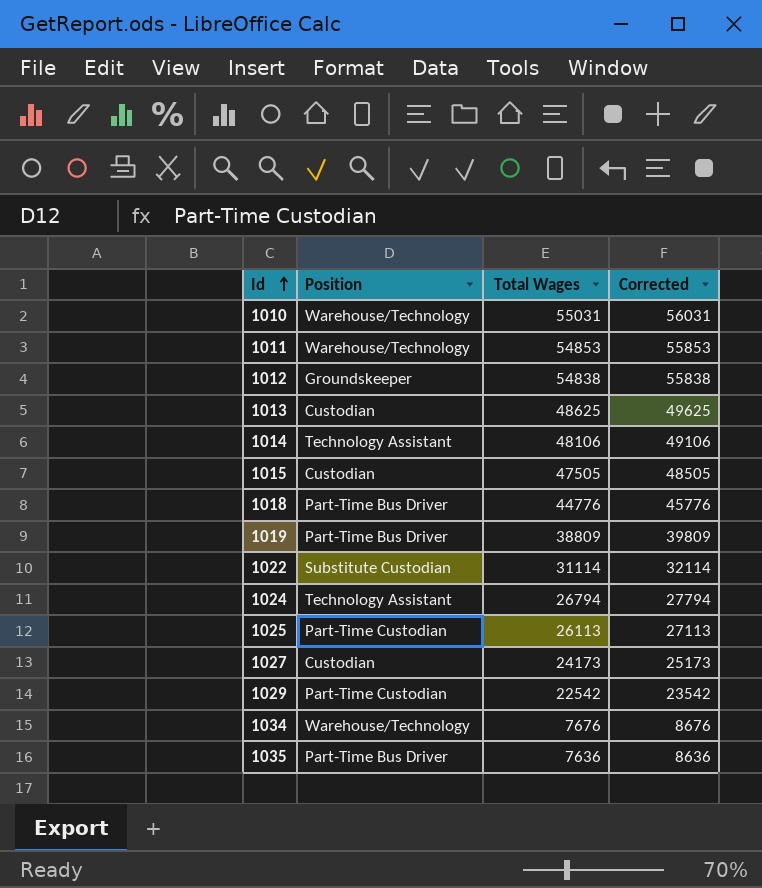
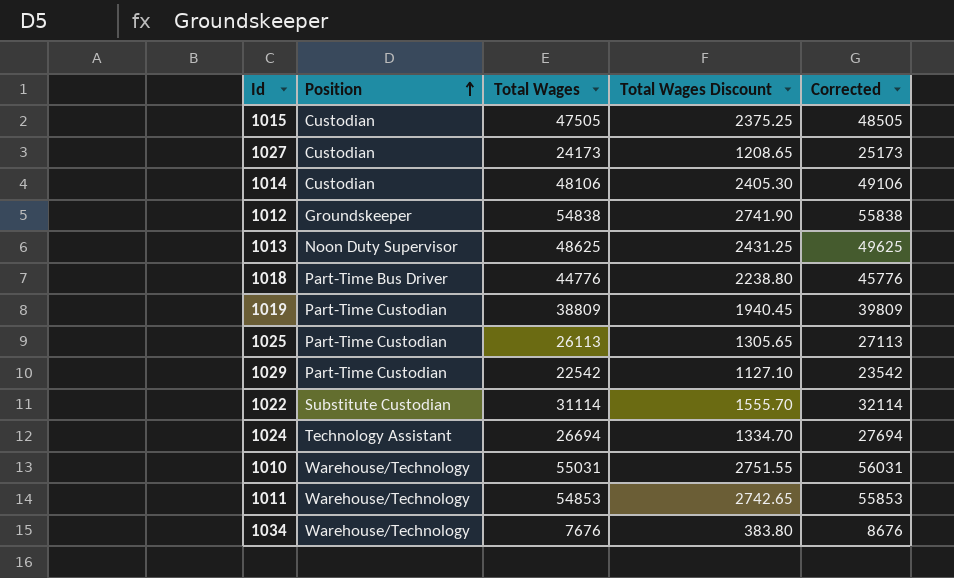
row order: Id ascending -> Position ascending
column Total Wages Discount | formula: none -> [Total Wages] * 0.05
row 1035: Part-Time Bus Driver | 7636 | 8636 -> none
1014 | Position: Technology Assistant -> Custodian
1013 | Position: Custodian -> Noon Duty Supervisor
1019 | Position: Part-Time Bus Driver -> Part-Time Custodian
1024 | Total Wages: 26794 -> 26694
1024 | Corrected: 27794 -> 27694

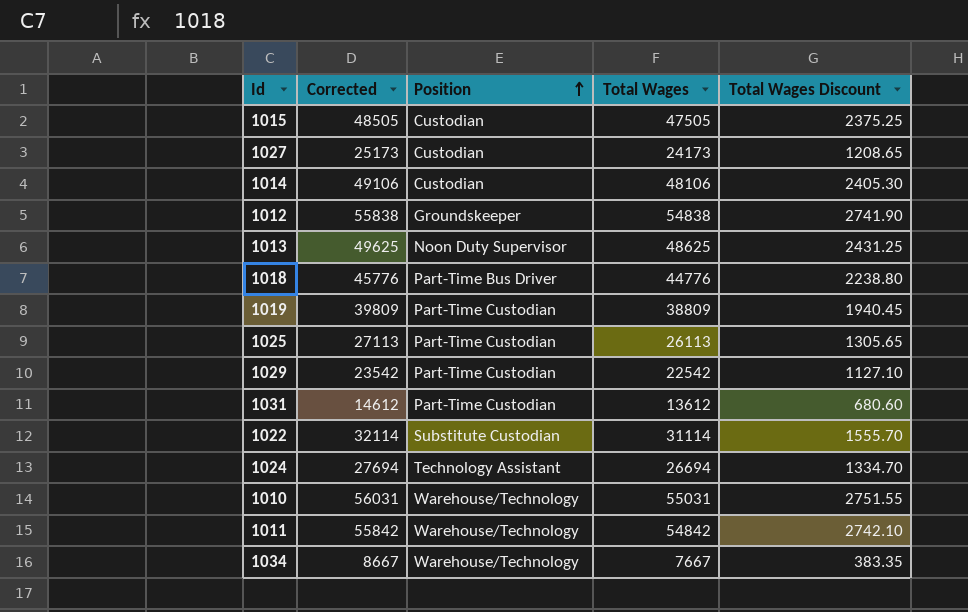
column Corrected | position: 5 -> 2
row 1031: none -> 14612 | Part-Time Custodian | 13612 | 680.60
1011 | Corrected: 55853 -> 55842
1011 | Total Wages: 54853 -> 54842
1011 | Total Wages Discount: 2742.65 -> 2742.10
1034 | Corrected: 8676 -> 8667
1034 | Total Wages: 7676 -> 7667
1034 | Total Wages Discount: 383.80 -> 383.35

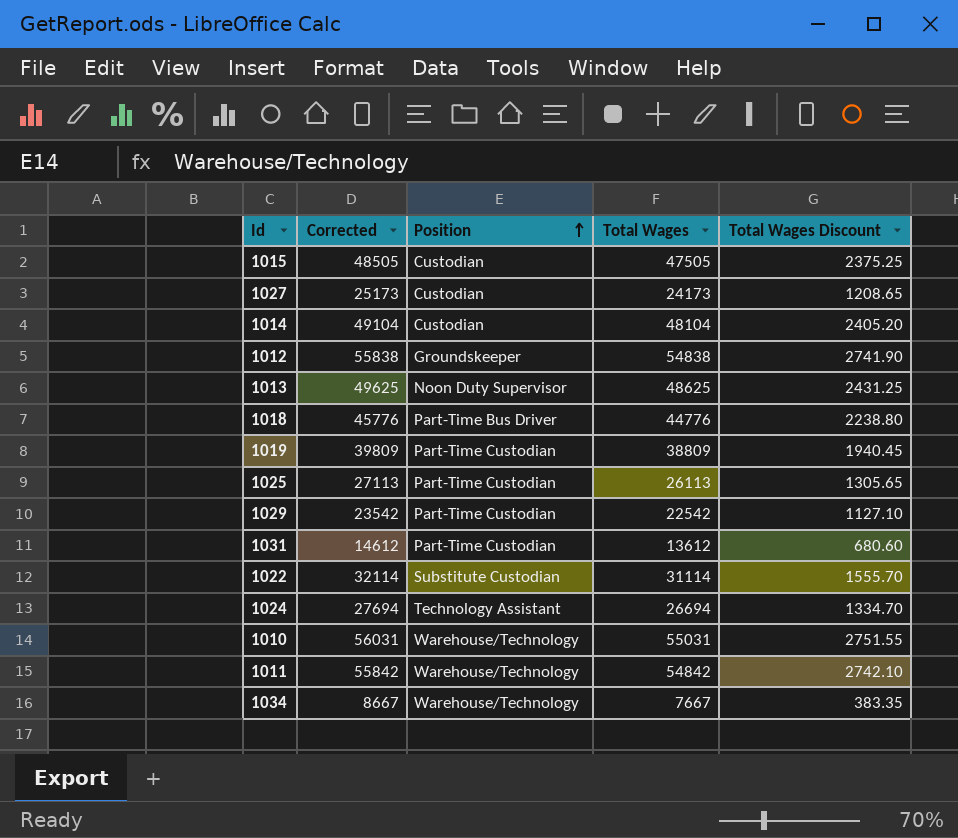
1014 | Corrected: 49106 -> 49104
1014 | Total Wages: 48106 -> 48104
1014 | Total Wages Discount: 2405.30 -> 2405.20

